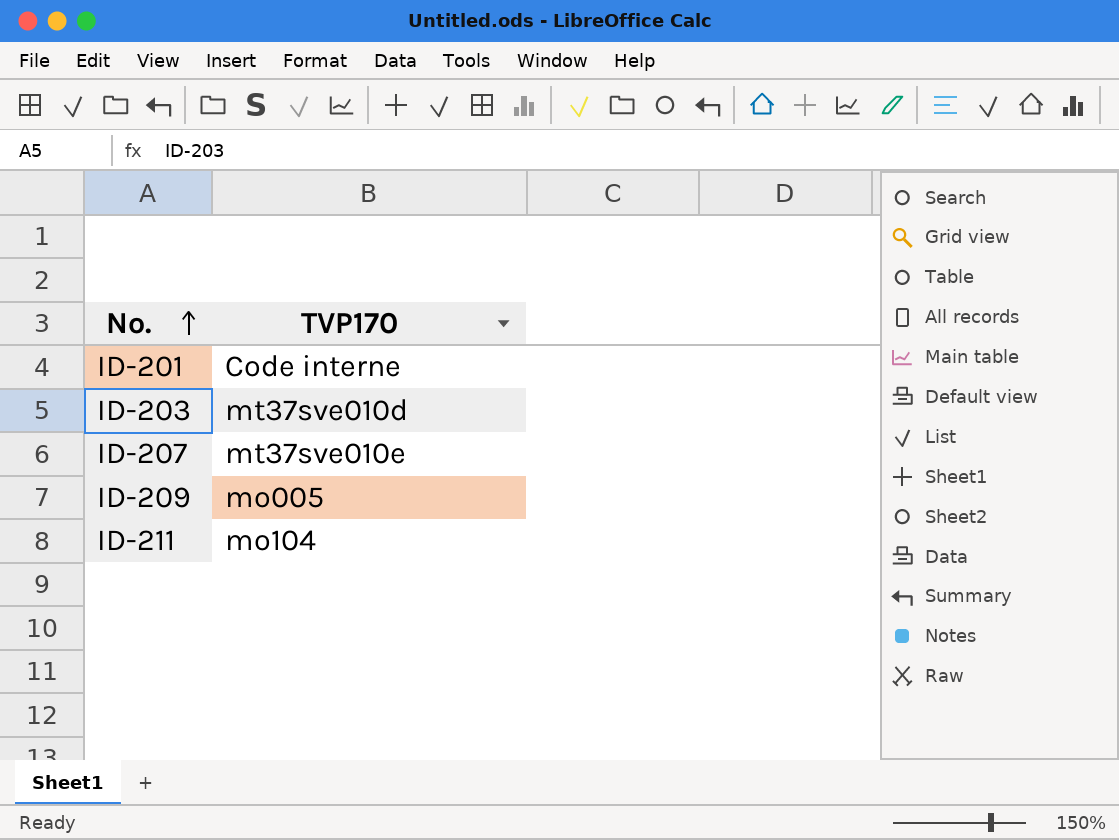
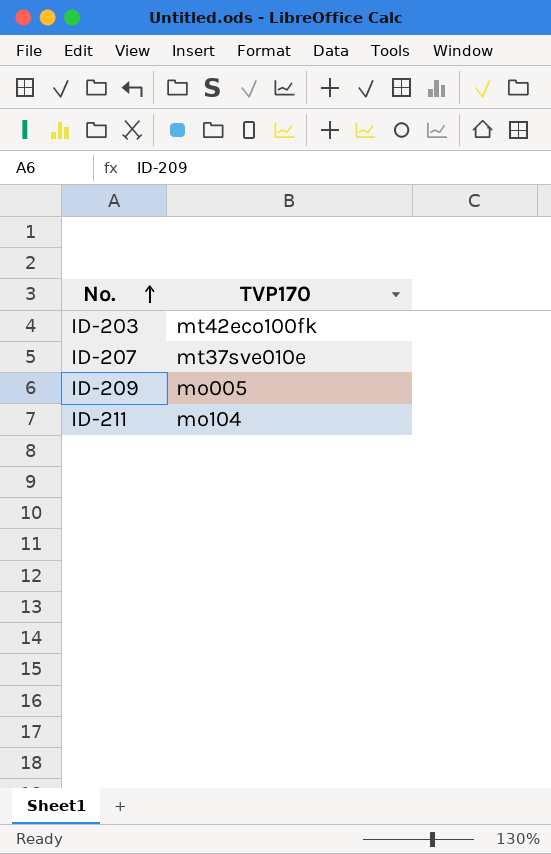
row ID-201: Code interne -> none
ID-203 | TVP170: mt37sve010d -> mt42eco100fk

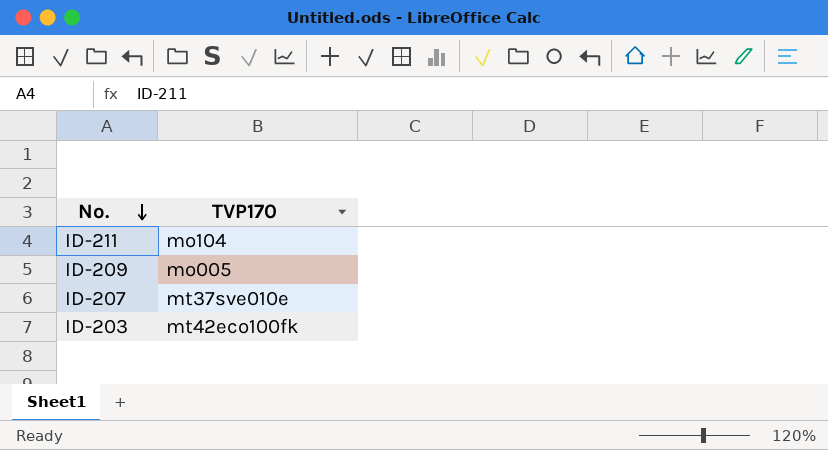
row order: No. ascending -> No. descending

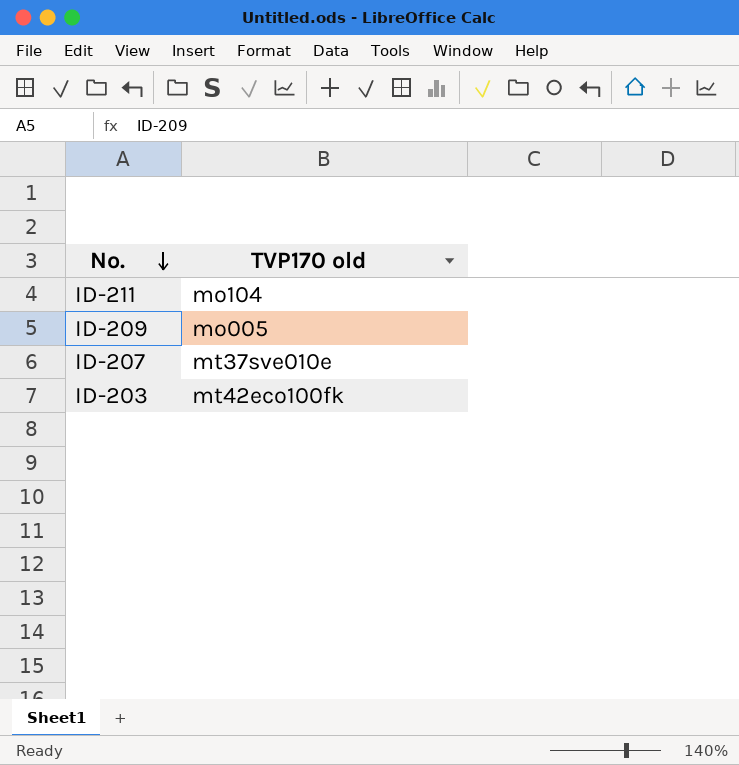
column name: TVP170 -> TVP170 old

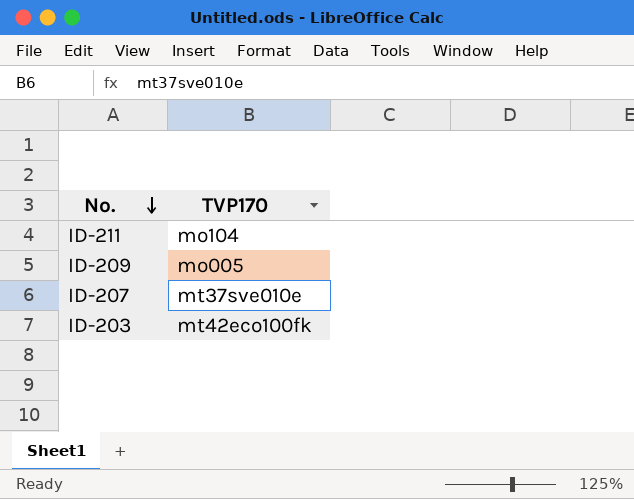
column name: TVP170 old -> TVP170

